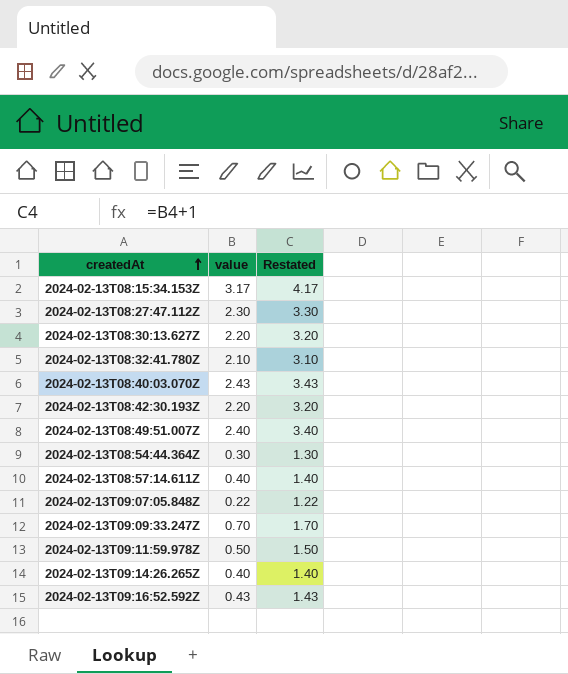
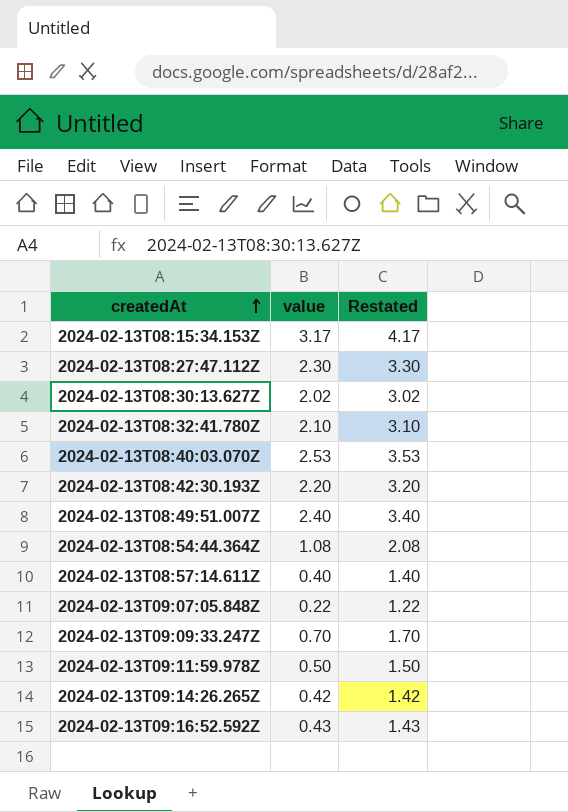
2024-02-13T08:30:13.627Z | value: 2.20 -> 2.02
2024-02-13T08:30:13.627Z | Restated: 3.20 -> 3.02
2024-02-13T08:40:03.070Z | value: 2.43 -> 2.53
2024-02-13T08:40:03.070Z | Restated: 3.43 -> 3.53
2024-02-13T08:54:44.364Z | value: 0.30 -> 1.08
2024-02-13T08:54:44.364Z | Restated: 1.30 -> 2.08
2024-02-13T09:14:26.265Z | value: 0.40 -> 0.42
2024-02-13T09:14:26.265Z | Restated: 1.40 -> 1.42

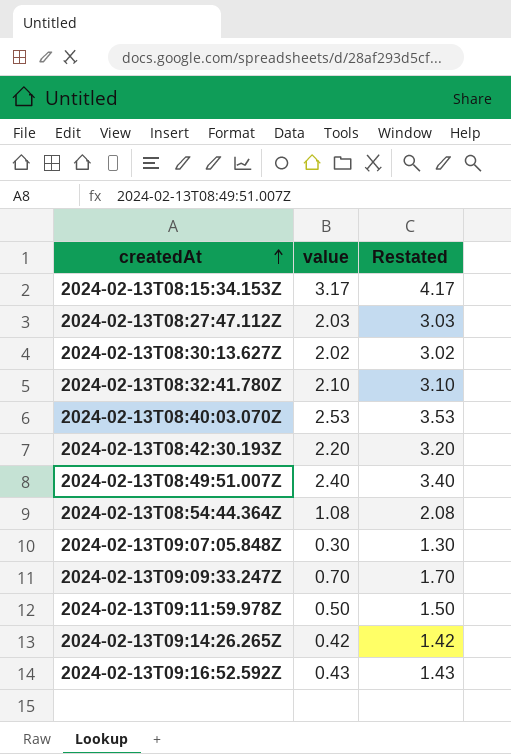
row 2024-02-13T08:57:14.611Z: 0.40 | 1.40 -> none
2024-02-13T08:27:47.112Z | value: 2.30 -> 2.03
2024-02-13T08:27:47.112Z | Restated: 3.30 -> 3.03
2024-02-13T09:07:05.848Z | value: 0.22 -> 0.30
2024-02-13T09:07:05.848Z | Restated: 1.22 -> 1.30

